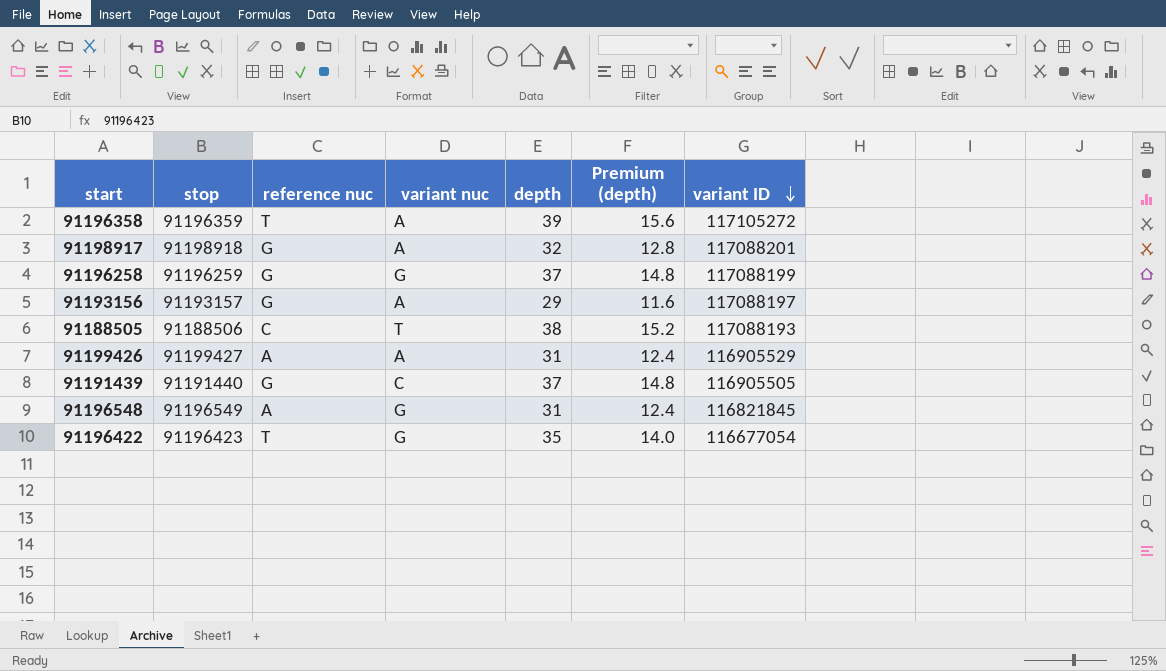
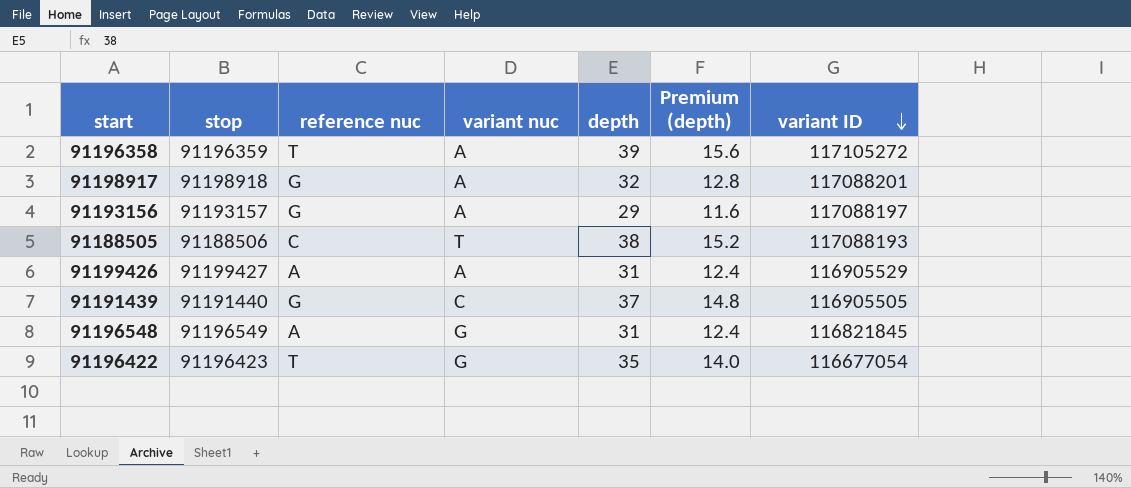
row 91196258: 91196259 | G | G | 37 | 14.8 | 117088199 -> none

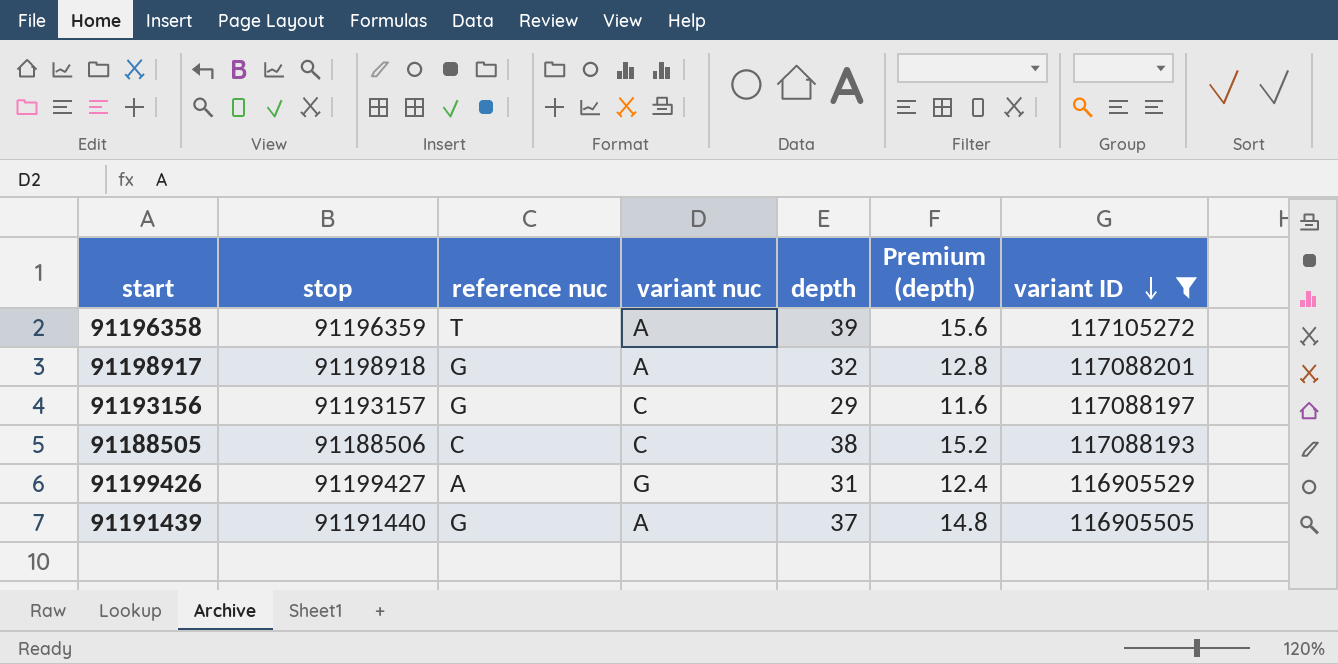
filter: none -> variant ID >= 116905505
91193156 | variant nuc: A -> C
91188505 | variant nuc: T -> C
91199426 | variant nuc: A -> G
91191439 | variant nuc: C -> A

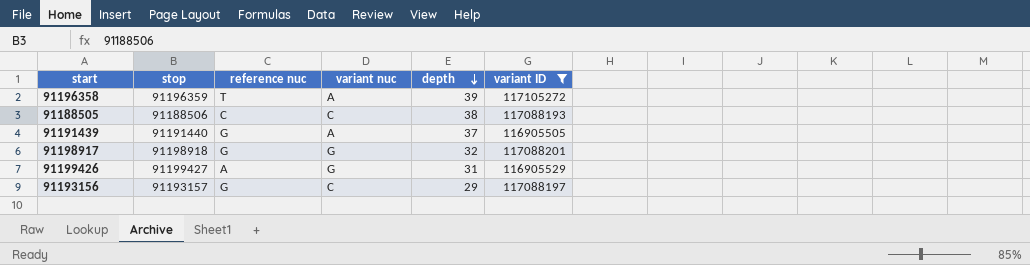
row order: variant ID descending -> depth descending
column Premium (depth) | formula: [depth] * 0.4 -> none
91198917 | variant nuc: A -> G

